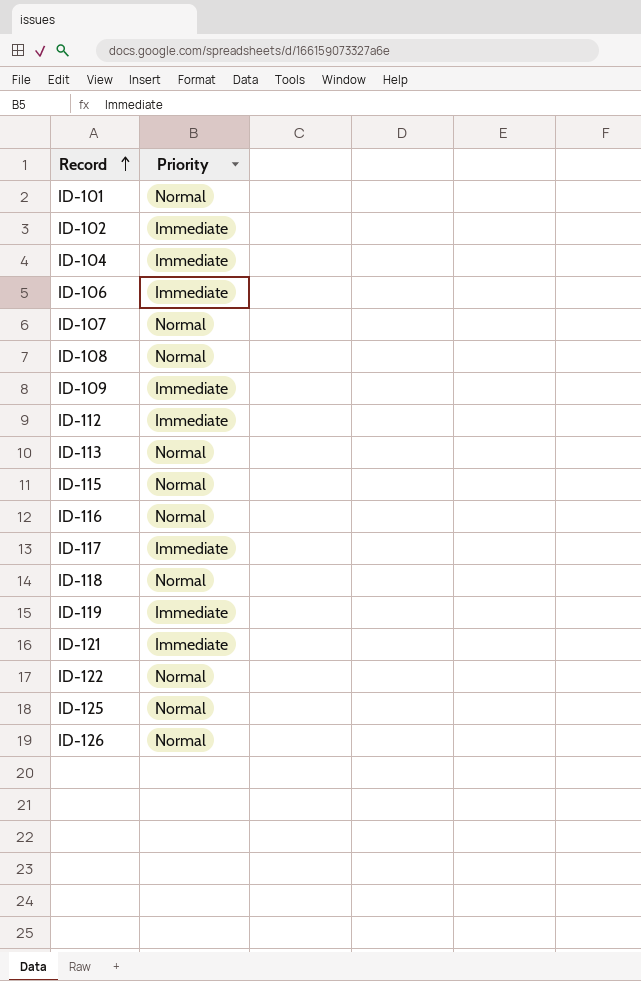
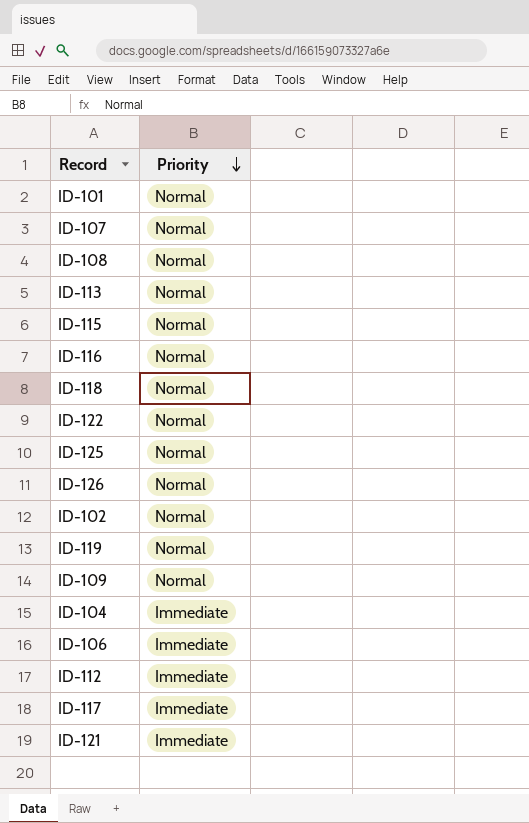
row order: Record ascending -> Priority descending
ID-102 | Priority: Immediate -> Normal
ID-119 | Priority: Immediate -> Normal
ID-109 | Priority: Immediate -> Normal

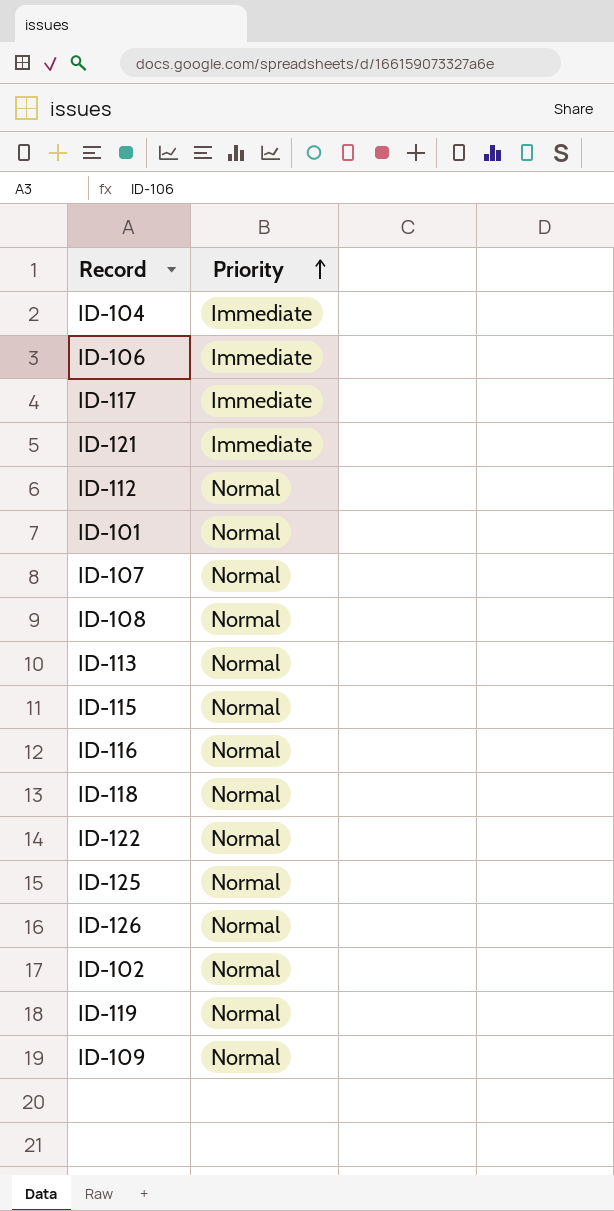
row order: Priority descending -> Priority ascending
ID-112 | Priority: Immediate -> Normal

